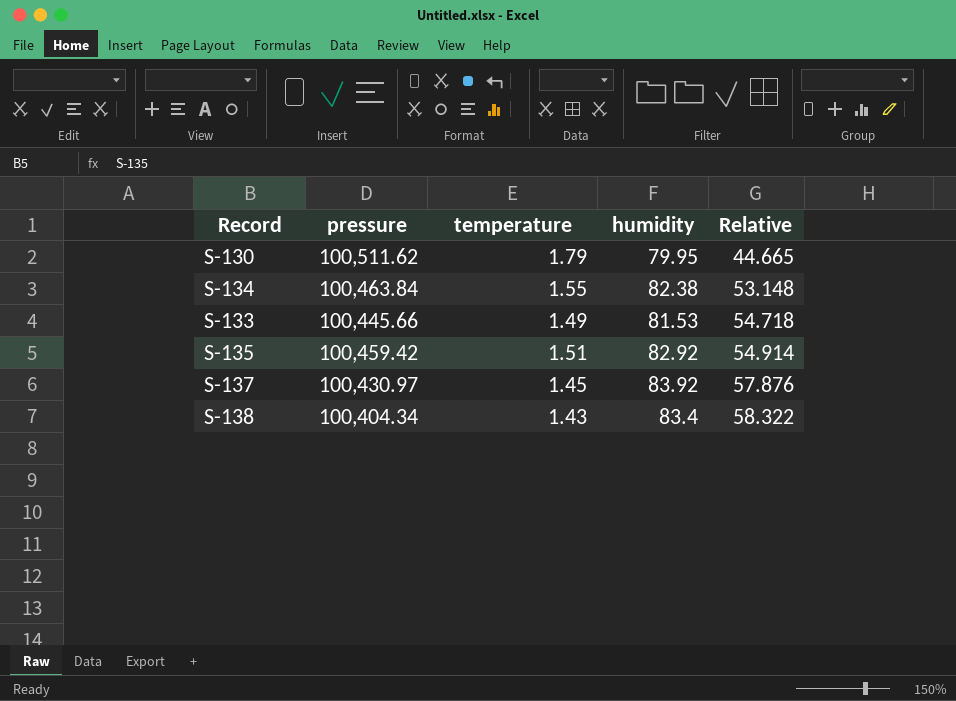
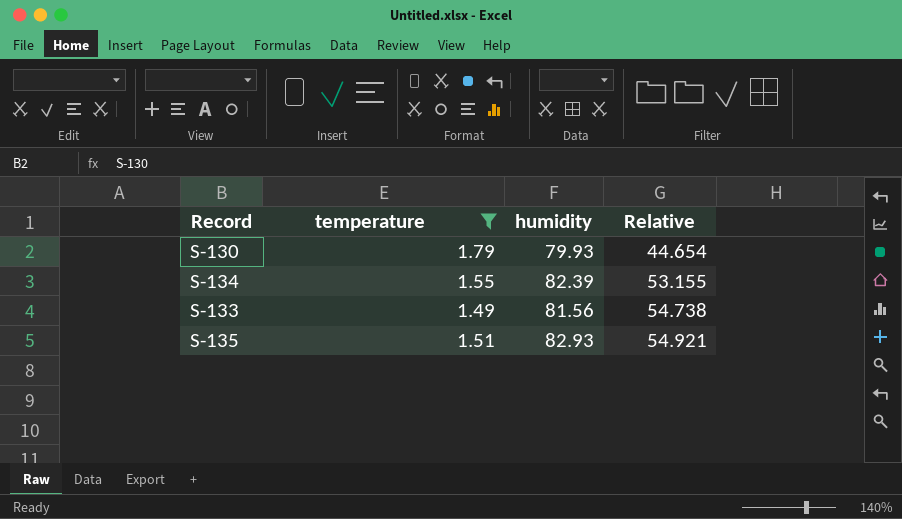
filter: none -> temperature >= 1.49
column pressure | position: 2 -> none
S-130 | humidity: 79.95 -> 79.93
S-130 | Relative: 44.665 -> 44.654
S-134 | humidity: 82.38 -> 82.39
S-134 | Relative: 53.148 -> 53.155
S-133 | humidity: 81.53 -> 81.56
S-133 | Relative: 54.718 -> 54.738
S-135 | humidity: 82.92 -> 82.93
S-135 | Relative: 54.914 -> 54.921

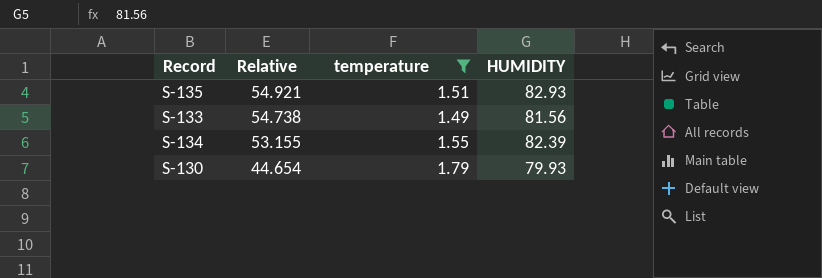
row order: Relative ascending -> Relative descending
column Relative | position: 4 -> 2
column name: humidity -> HUMIDITY

